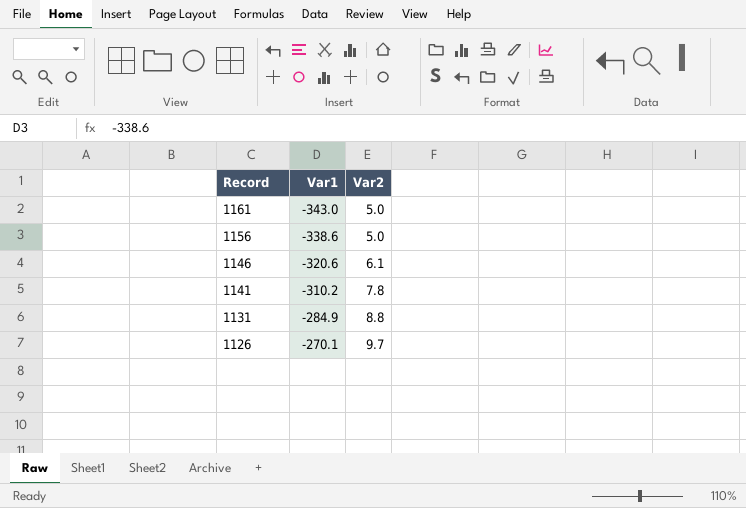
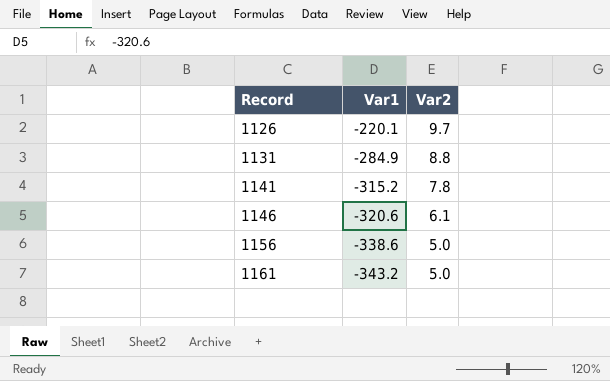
row order: Record descending -> Record ascending
1126 | Var1: -270.1 -> -220.1
1141 | Var1: -310.2 -> -315.2
1161 | Var1: -343.0 -> -343.2

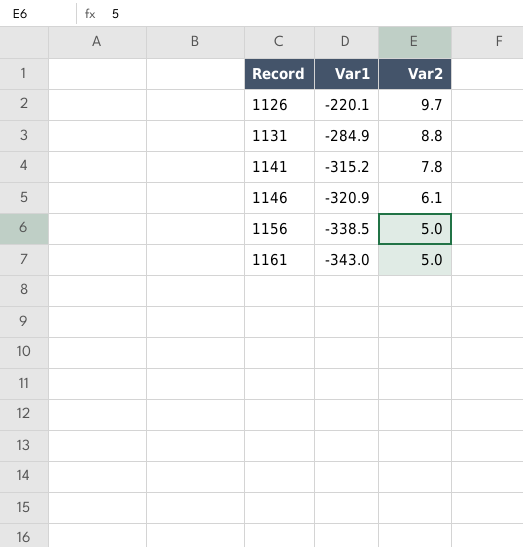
1146 | Var1: -320.6 -> -320.9
1156 | Var1: -338.6 -> -338.5
1161 | Var1: -343.2 -> -343.0

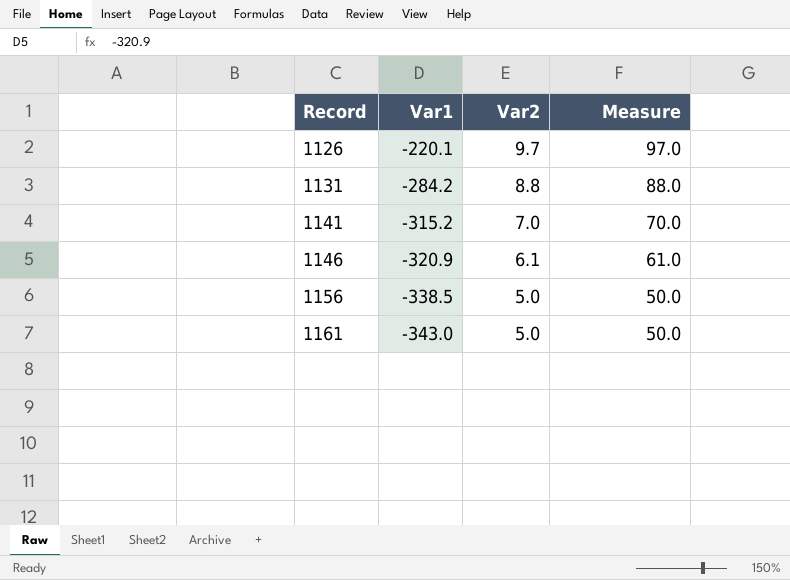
column Measure | formula: none -> [Var2] * 10
1131 | Var1: -284.9 -> -284.2
1141 | Var2: 7.8 -> 7.0

